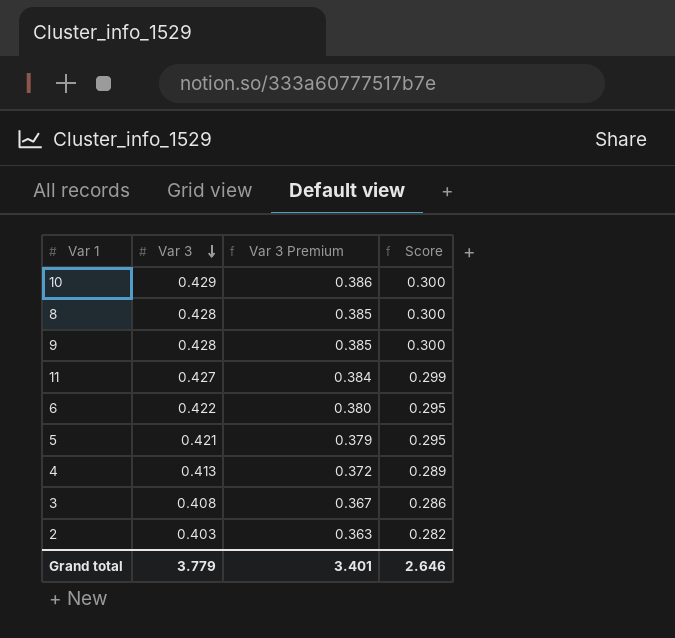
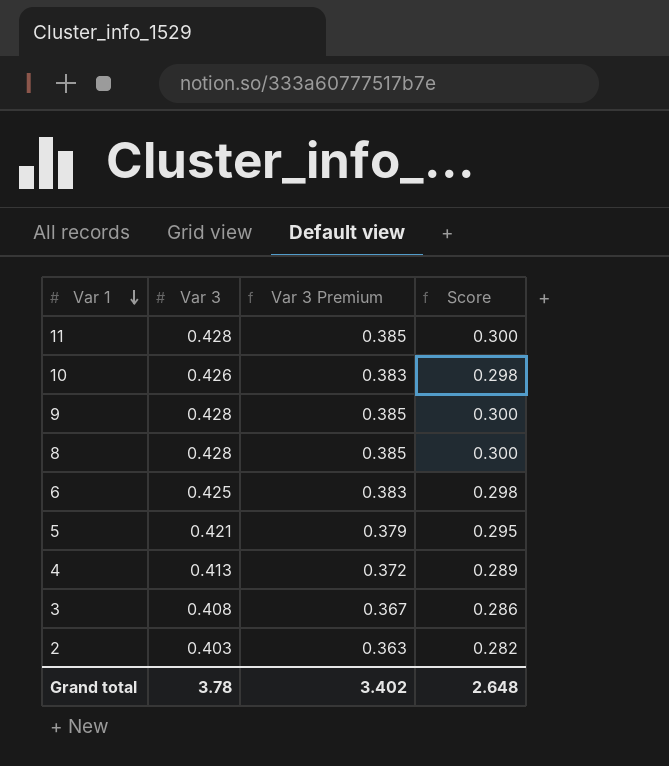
row order: Var 3 descending -> Var 1 descending
11 | Var 3: 0.427 -> 0.428
11 | Var 3 Premium: 0.384 -> 0.385
11 | Score: 0.299 -> 0.300
10 | Var 3: 0.429 -> 0.426
10 | Var 3 Premium: 0.386 -> 0.383
10 | Score: 0.300 -> 0.298
6 | Var 3: 0.422 -> 0.425
6 | Var 3 Premium: 0.380 -> 0.383
6 | Score: 0.295 -> 0.298
Grand total | Var 3: 3.779 -> 3.78
Grand total | Var 3 Premium: 3.401 -> 3.402
Grand total | Score: 2.646 -> 2.648

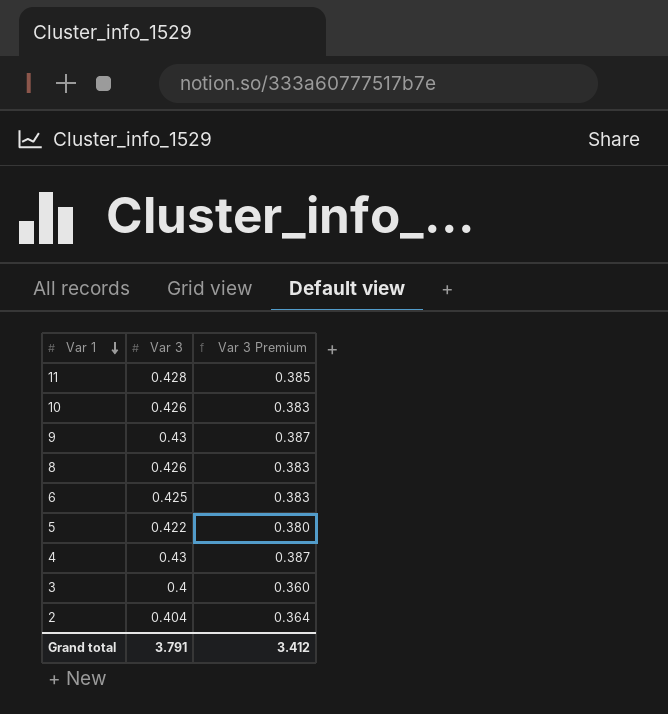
column Score | formula: [Var 3] * 0.7 -> none
9 | Var 3: 0.428 -> 0.43
9 | Var 3 Premium: 0.385 -> 0.387
8 | Var 3: 0.428 -> 0.426
8 | Var 3 Premium: 0.385 -> 0.383
5 | Var 3: 0.421 -> 0.422
5 | Var 3 Premium: 0.379 -> 0.380
4 | Var 3: 0.413 -> 0.43
4 | Var 3 Premium: 0.372 -> 0.387
3 | Var 3: 0.408 -> 0.4
3 | Var 3 Premium: 0.367 -> 0.360
2 | Var 3: 0.403 -> 0.404
2 | Var 3 Premium: 0.363 -> 0.364
Grand total | Var 3: 3.78 -> 3.791
Grand total | Var 3 Premium: 3.402 -> 3.412

